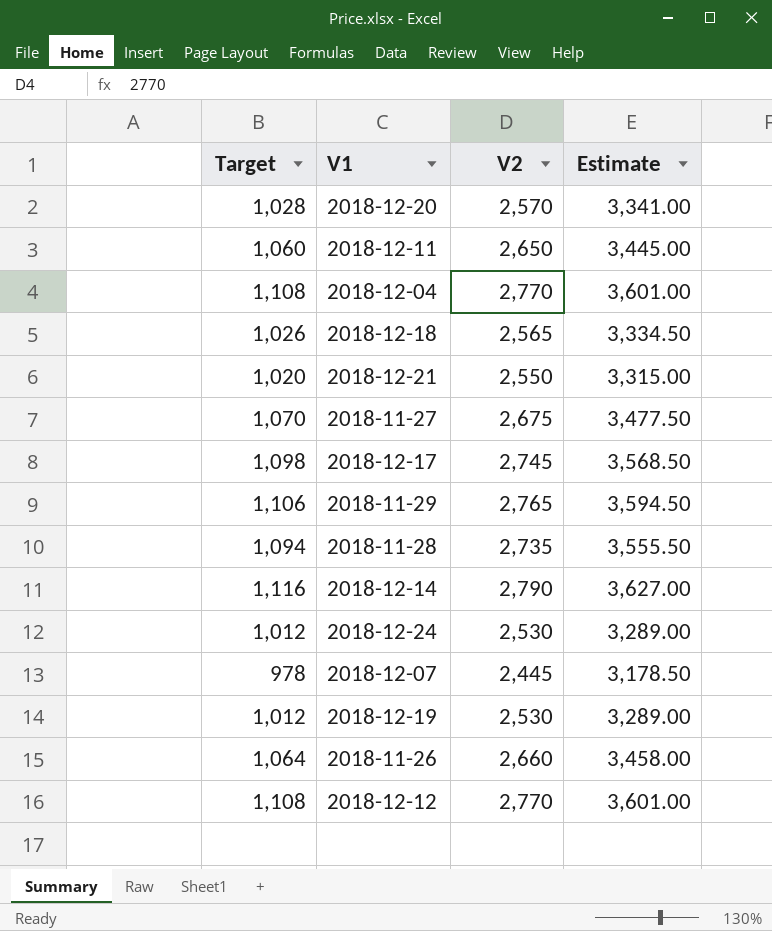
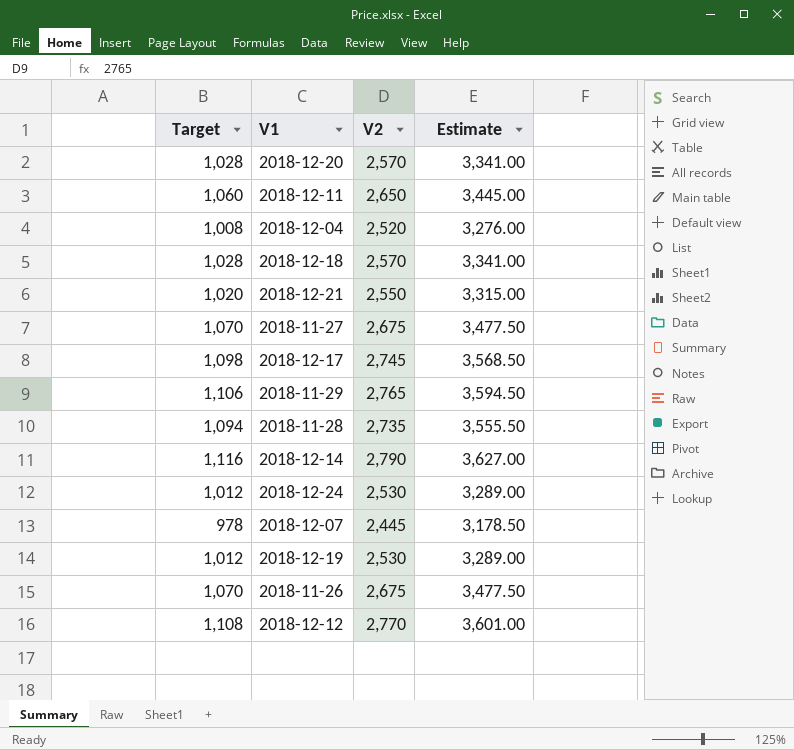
2018-12-04 | Target: 1,108 -> 1,008
2018-12-04 | V2: 2,770 -> 2,520
2018-12-04 | Estimate: 3,601.00 -> 3,276.00
2018-12-18 | Target: 1,026 -> 1,028
2018-12-18 | V2: 2,565 -> 2,570
2018-12-18 | Estimate: 3,334.50 -> 3,341.00
2018-11-26 | Target: 1,064 -> 1,070
2018-11-26 | V2: 2,660 -> 2,675
2018-11-26 | Estimate: 3,458.00 -> 3,477.50

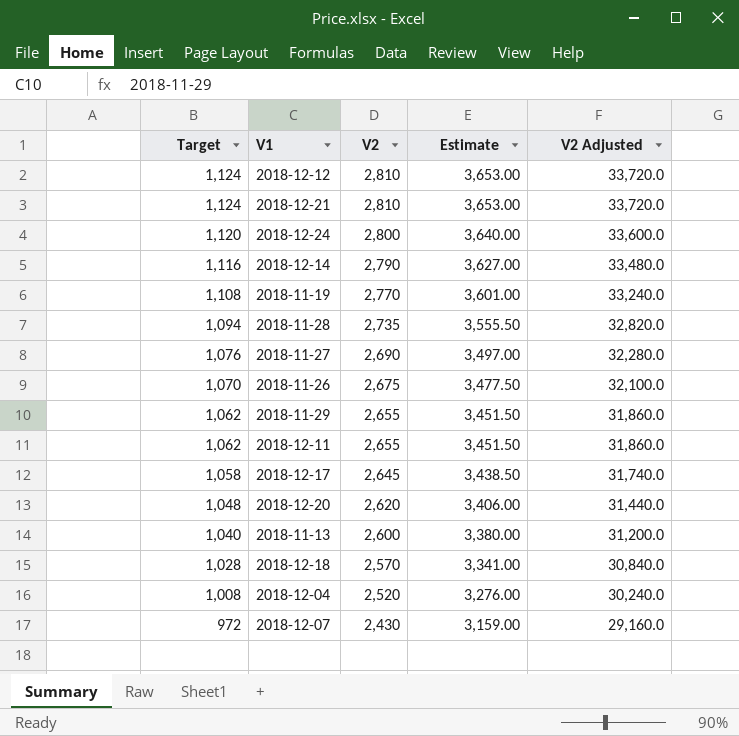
row order: none -> Target descending
column V2 Adjusted | formula: none -> [V2] * 12
row 2018-12-19: 1,012 | 2,530 | 3,289.00 -> none
2018-12-12 | Target: 1,108 -> 1,124
2018-12-12 | V2: 2,770 -> 2,810
2018-12-12 | Estimate: 3,601.00 -> 3,653.00
2018-12-21 | Target: 1,020 -> 1,124
2018-12-21 | V2: 2,550 -> 2,810
2018-12-21 | Estimate: 3,315.00 -> 3,653.00
2018-12-24 | Target: 1,012 -> 1,120
2018-12-24 | V2: 2,530 -> 2,800
2018-12-24 | Estimate: 3,289.00 -> 3,640.00
row 2018-11-19: none -> 1,108 | 2,770 | 3,601.00 | 33,240.0
2018-11-27 | Target: 1,070 -> 1,076
2018-11-27 | V2: 2,675 -> 2,690
2018-11-27 | Estimate: 3,477.50 -> 3,497.00
2018-11-29 | Target: 1,106 -> 1,062
2018-11-29 | V2: 2,765 -> 2,655
2018-11-29 | Estimate: 3,594.50 -> 3,451.50
2018-12-11 | Target: 1,060 -> 1,062
2018-12-11 | V2: 2,650 -> 2,655
2018-12-11 | Estimate: 3,445.00 -> 3,451.50
2018-12-17 | Target: 1,098 -> 1,058
2018-12-17 | V2: 2,745 -> 2,645
2018-12-17 | Estimate: 3,568.50 -> 3,438.50
2018-12-20 | Target: 1,028 -> 1,048
2018-12-20 | V2: 2,570 -> 2,620
2018-12-20 | Estimate: 3,341.00 -> 3,406.00
row 2018-11-13: none -> 1,040 | 2,600 | 3,380.00 | 31,200.0
2018-12-07 | Target: 978 -> 972
2018-12-07 | V2: 2,445 -> 2,430
2018-12-07 | Estimate: 3,178.50 -> 3,159.00

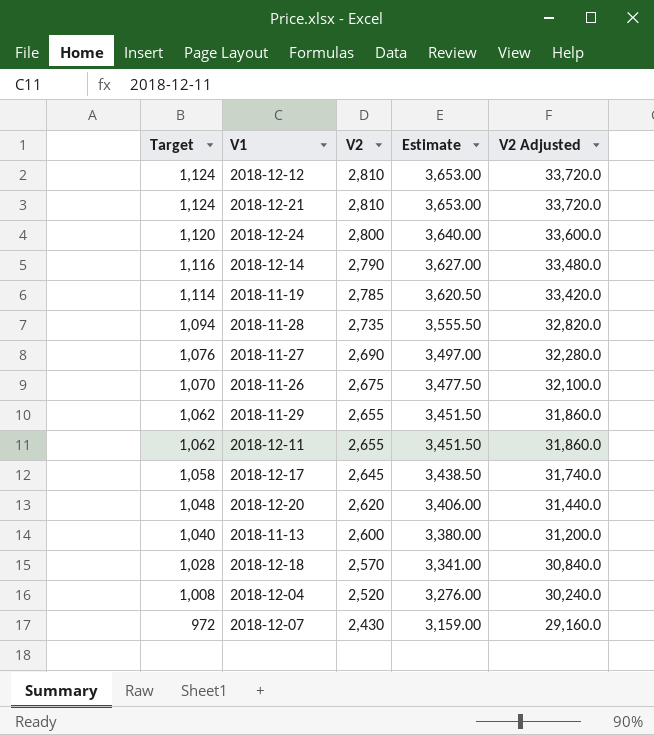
2018-11-19 | Target: 1,108 -> 1,114
2018-11-19 | V2: 2,770 -> 2,785
2018-11-19 | Estimate: 3,601.00 -> 3,620.50
2018-11-19 | V2 Adjusted: 33,240.0 -> 33,420.0

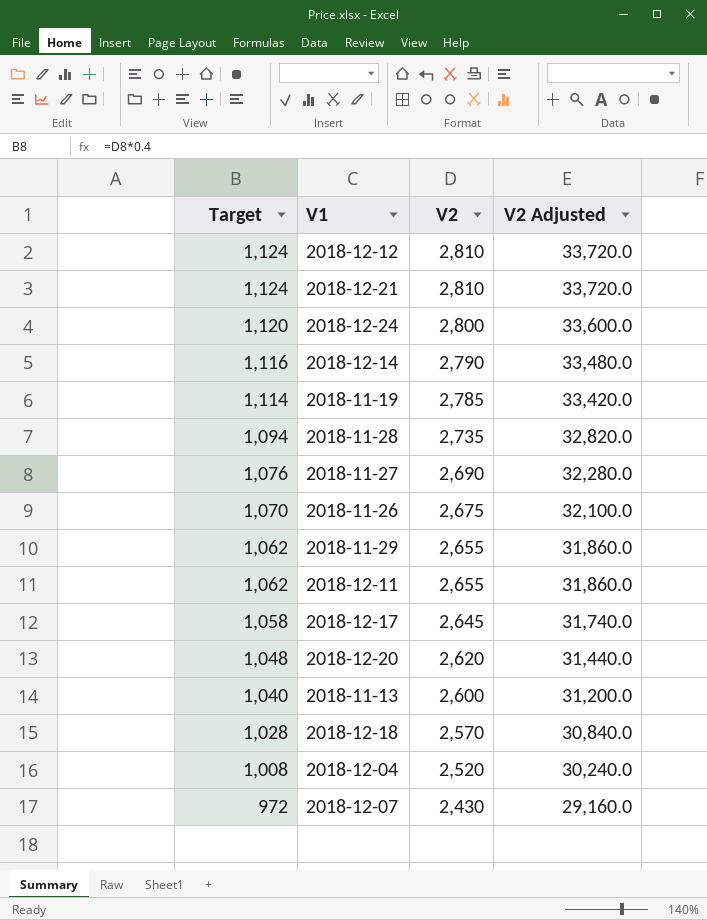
column Estimate | formula: [V2] * 1.3 -> none

